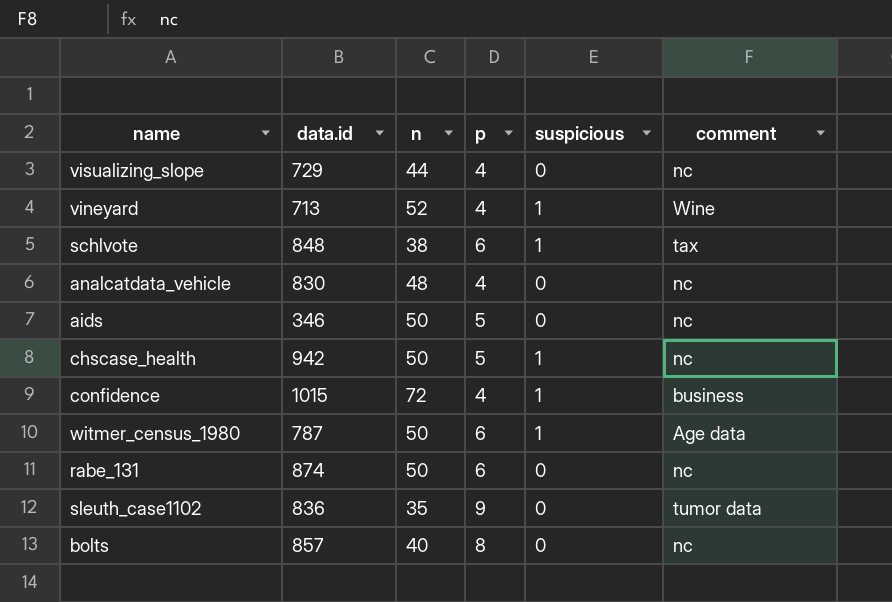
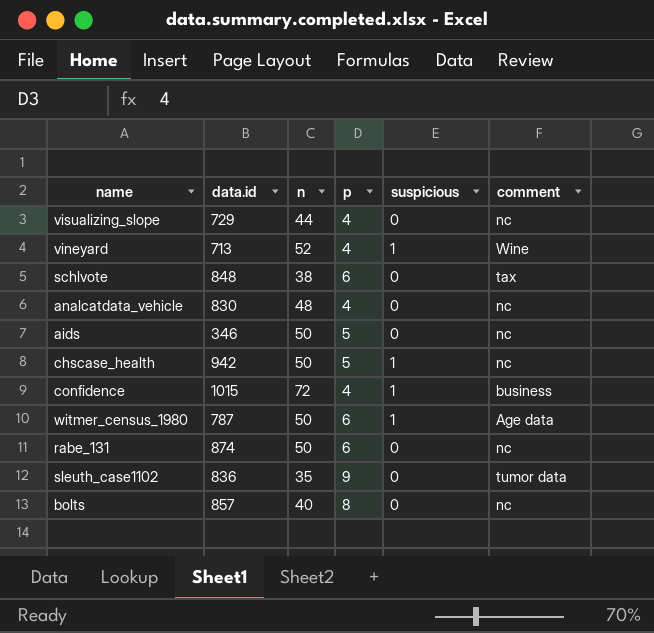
schlvote | suspicious: 1 -> 0

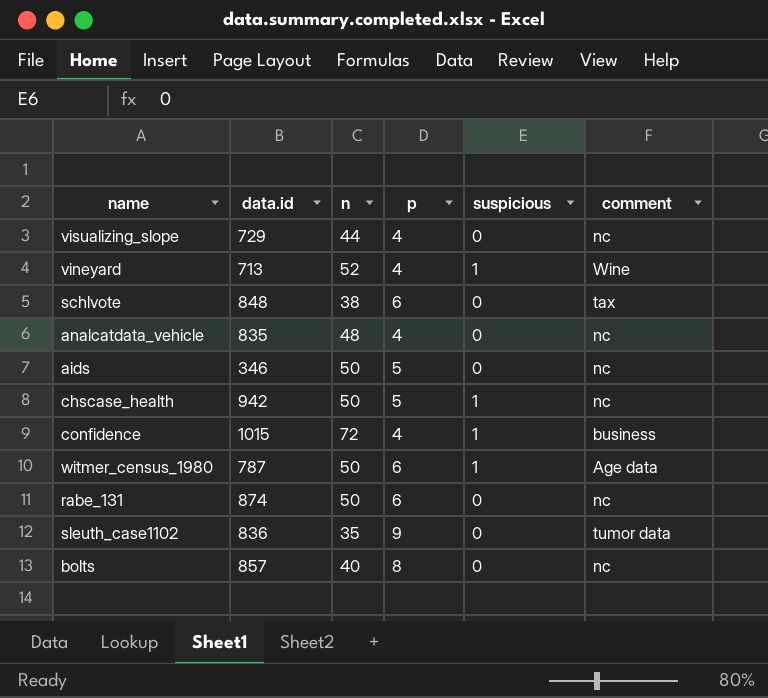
analcatdata_vehicle | data.id: 830 -> 835

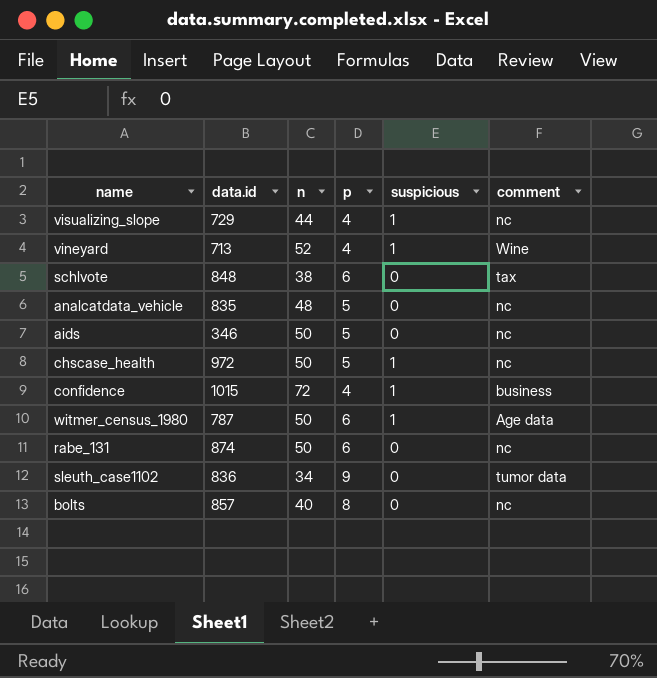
visualizing_slope | suspicious: 0 -> 1
analcatdata_vehicle | p: 4 -> 5
chscase_health | data.id: 942 -> 972
sleuth_case1102 | n: 35 -> 34

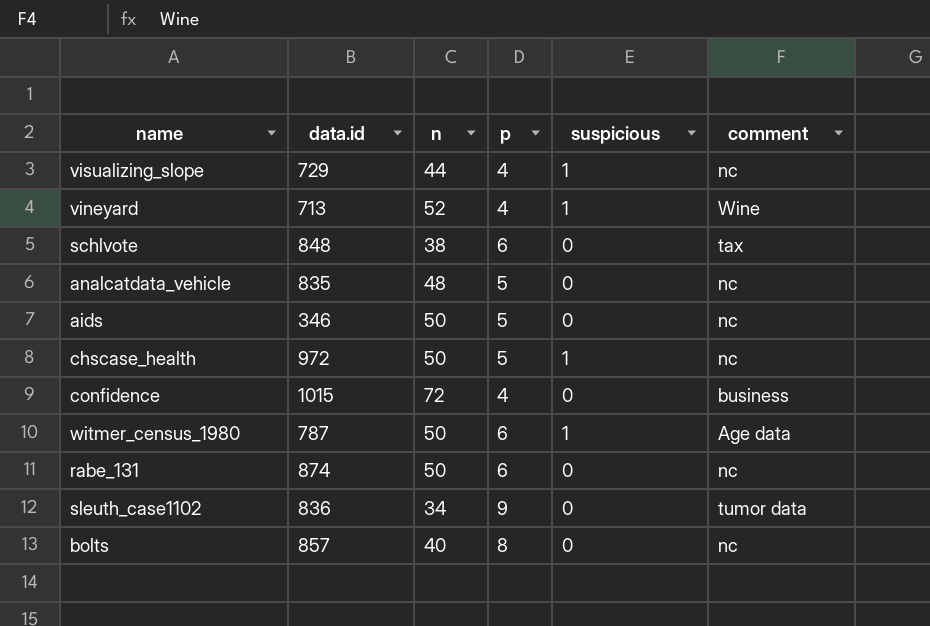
confidence | suspicious: 1 -> 0

